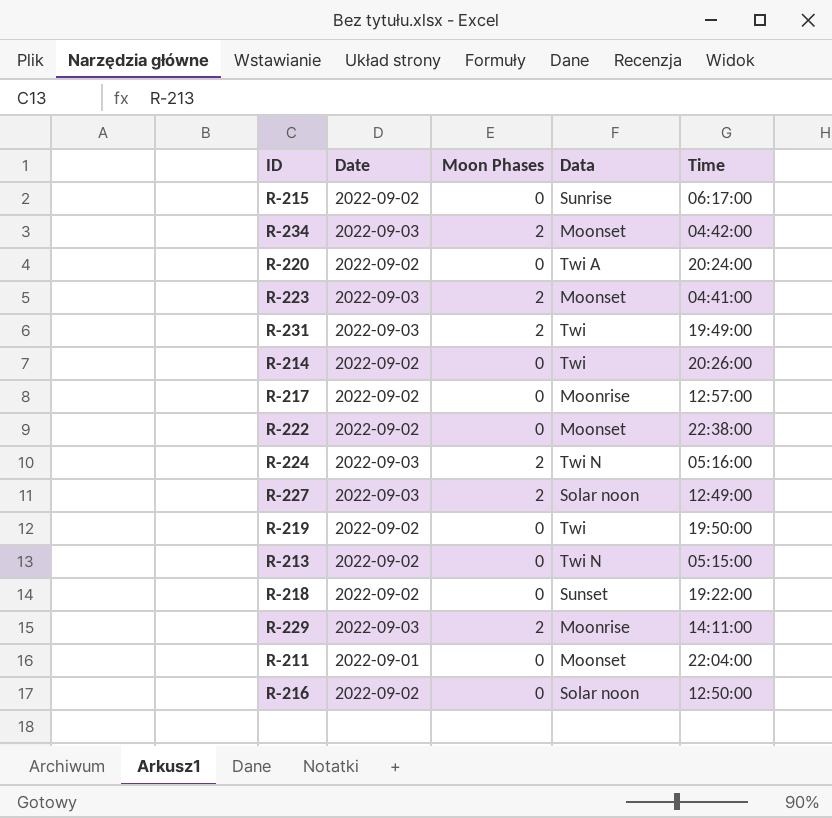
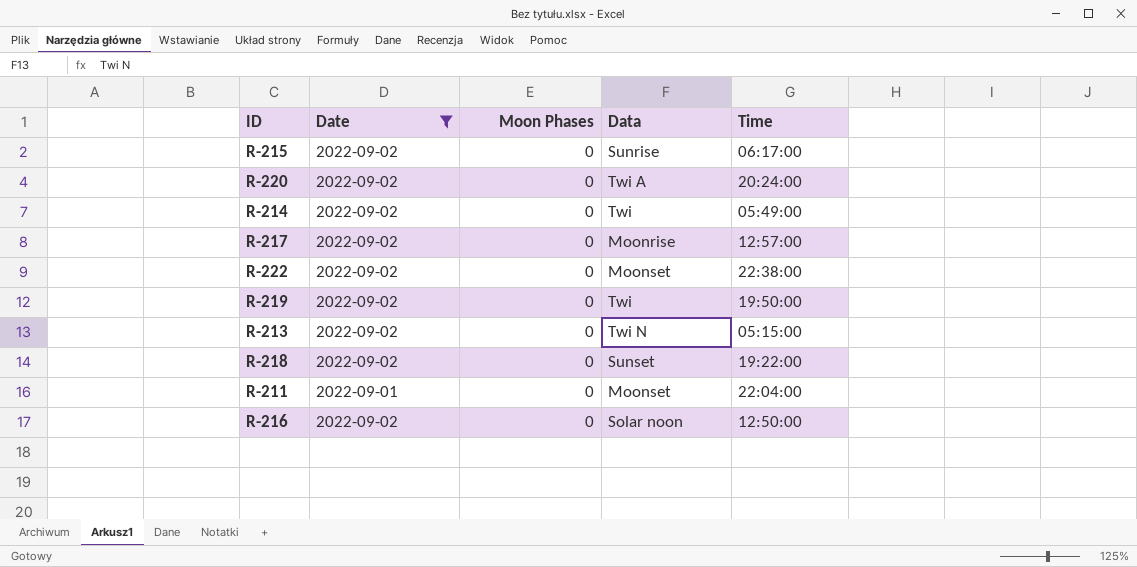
filter: none -> Date != 2022-09-03
R-214 | Time: 20:26:00 -> 05:49:00

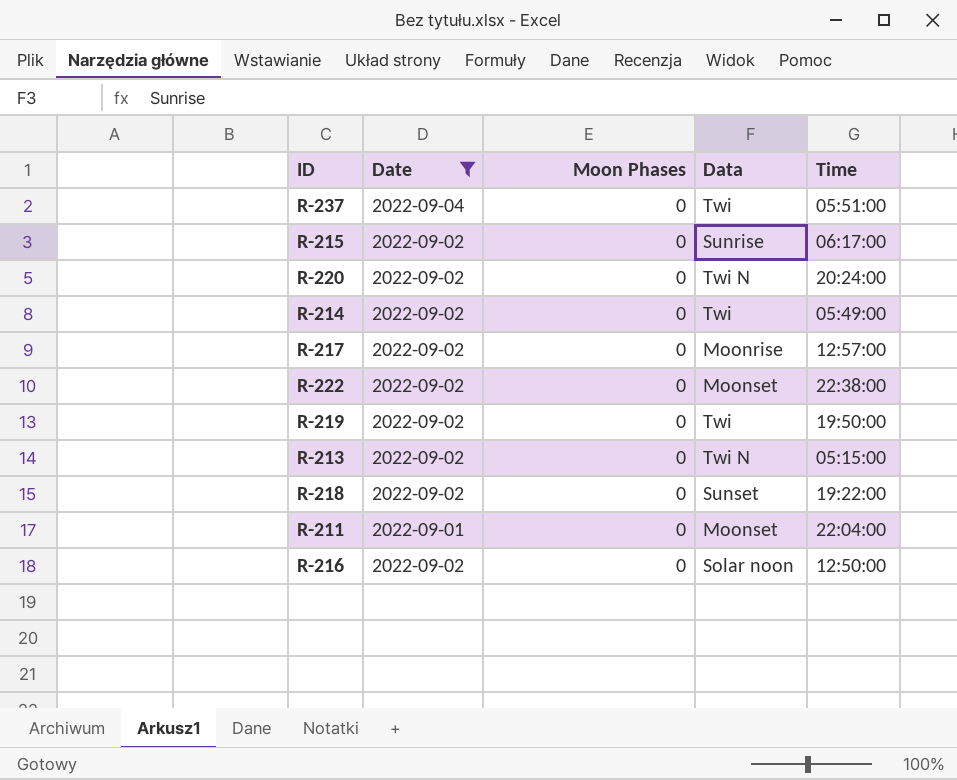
row R-237: none -> 2022-09-04 | 0 | Twi | 05:51:00
R-220 | Data: Twi A -> Twi N

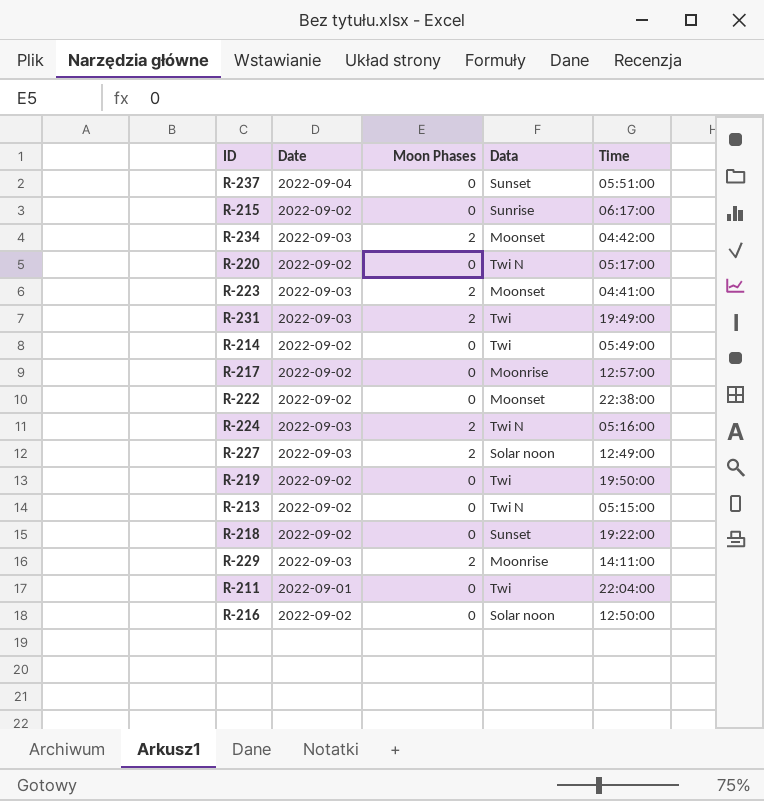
filter: Date != 2022-09-03 -> none
R-237 | Data: Twi -> Sunset
R-220 | Time: 20:24:00 -> 05:17:00
R-211 | Data: Moonset -> Twi

